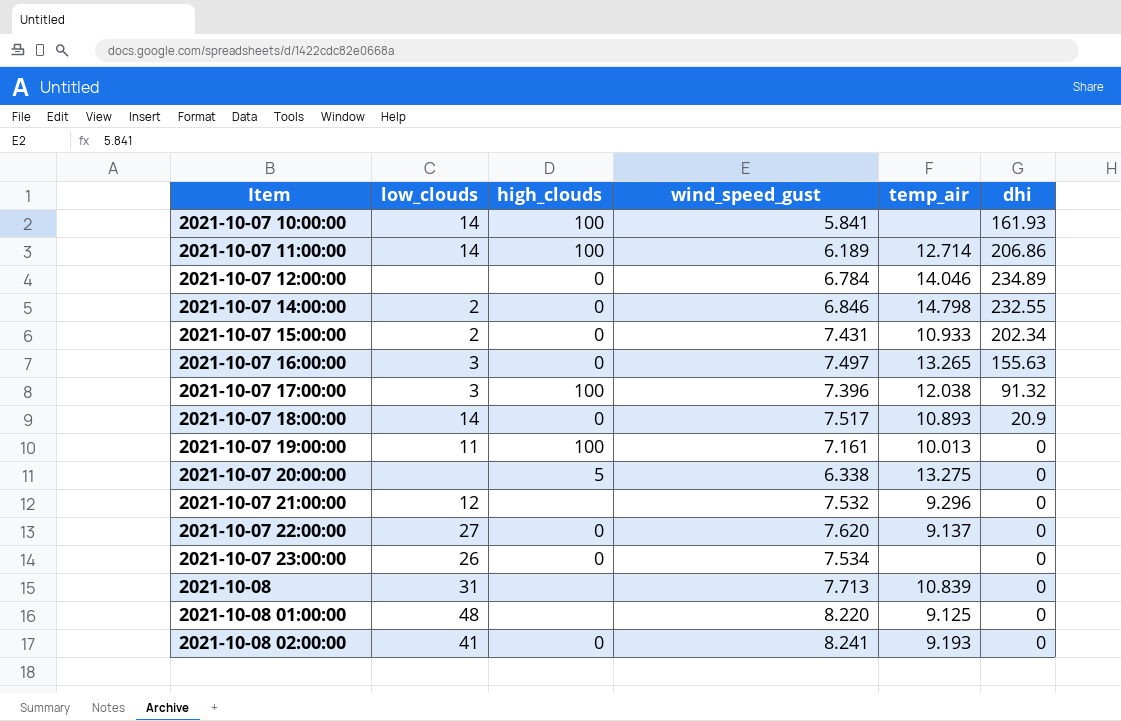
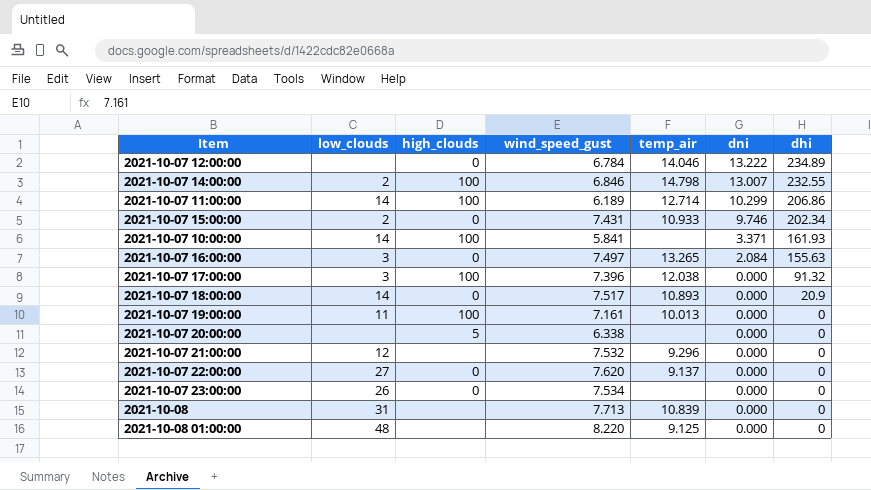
row order: Item ascending -> dni descending
column dni | position: none -> 6
row 2021-10-08 02:00:00: 41 | 0 | 8.241 | 9.193 | 0 -> none
2021-10-07 14:00:00 | high_clouds: 0 -> 100
2021-10-07 20:00:00 | temp_air: 13.275 -> none

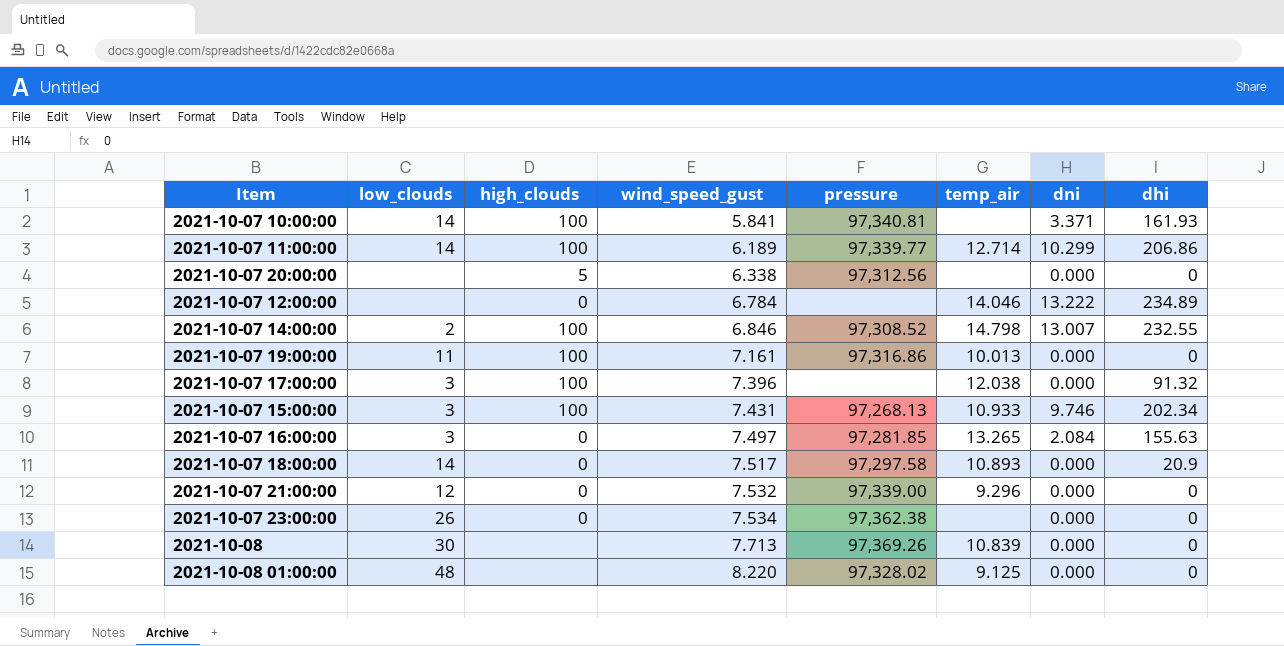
row order: dni descending -> wind_speed_gust ascending
column pressure | position: none -> 5
row 2021-10-07 22:00:00: 27 | 0 | 7.620 | 9.137 | 0.000 | 0 -> none
2021-10-07 15:00:00 | low_clouds: 2 -> 3
2021-10-07 15:00:00 | high_clouds: 0 -> 100
2021-10-07 21:00:00 | high_clouds: none -> 0
2021-10-08 | low_clouds: 31 -> 30

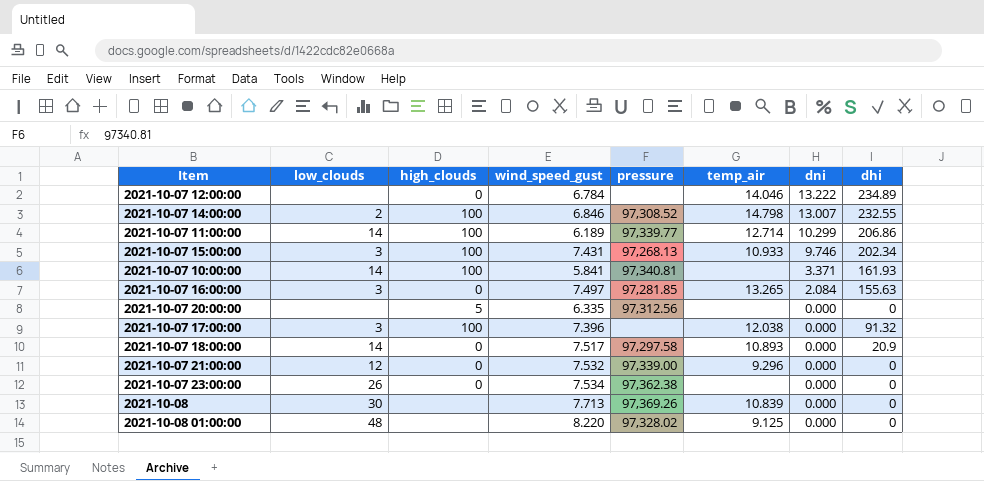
row order: wind_speed_gust ascending -> dni descending
row 2021-10-07 19:00:00: 11 | 100 | 7.161 | 97,316.86 | 10.013 | 0.000 | 0 -> none
2021-10-07 20:00:00 | wind_speed_gust: 6.338 -> 6.335

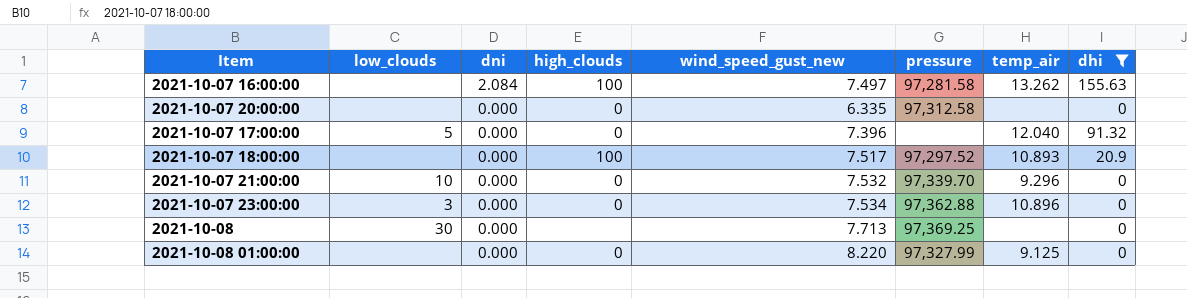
filter: none -> dhi <= 155.63
column dni | position: 7 -> 3
column name: wind_speed_gust -> wind_speed_gust_new
2021-10-07 16:00:00 | low_clouds: 3 -> none
2021-10-07 16:00:00 | high_clouds: 0 -> 100
2021-10-07 16:00:00 | pressure: 97,281.85 -> 97,281.58
2021-10-07 16:00:00 | temp_air: 13.265 -> 13.262
2021-10-07 20:00:00 | high_clouds: 5 -> 0
2021-10-07 20:00:00 | pressure: 97,312.56 -> 97,312.58
2021-10-07 17:00:00 | low_clouds: 3 -> 5
2021-10-07 17:00:00 | high_clouds: 100 -> 0
2021-10-07 17:00:00 | temp_air: 12.038 -> 12.040
2021-10-07 18:00:00 | low_clouds: 14 -> none
2021-10-07 18:00:00 | high_clouds: 0 -> 100
2021-10-07 18:00:00 | pressure: 97,297.58 -> 97,297.52
2021-10-07 21:00:00 | low_clouds: 12 -> 10
2021-10-07 21:00:00 | pressure: 97,339.00 -> 97,339.70
2021-10-07 23:00:00 | low_clouds: 26 -> 3
2021-10-07 23:00:00 | pressure: 97,362.38 -> 97,362.88
2021-10-07 23:00:00 | temp_air: none -> 10.896
2021-10-08 | pressure: 97,369.26 -> 97,369.25
2021-10-08 | temp_air: 10.839 -> none
2021-10-08 01:00:00 | low_clouds: 48 -> none
2021-10-08 01:00:00 | high_clouds: none -> 0
2021-10-08 01:00:00 | pressure: 97,328.02 -> 97,327.99

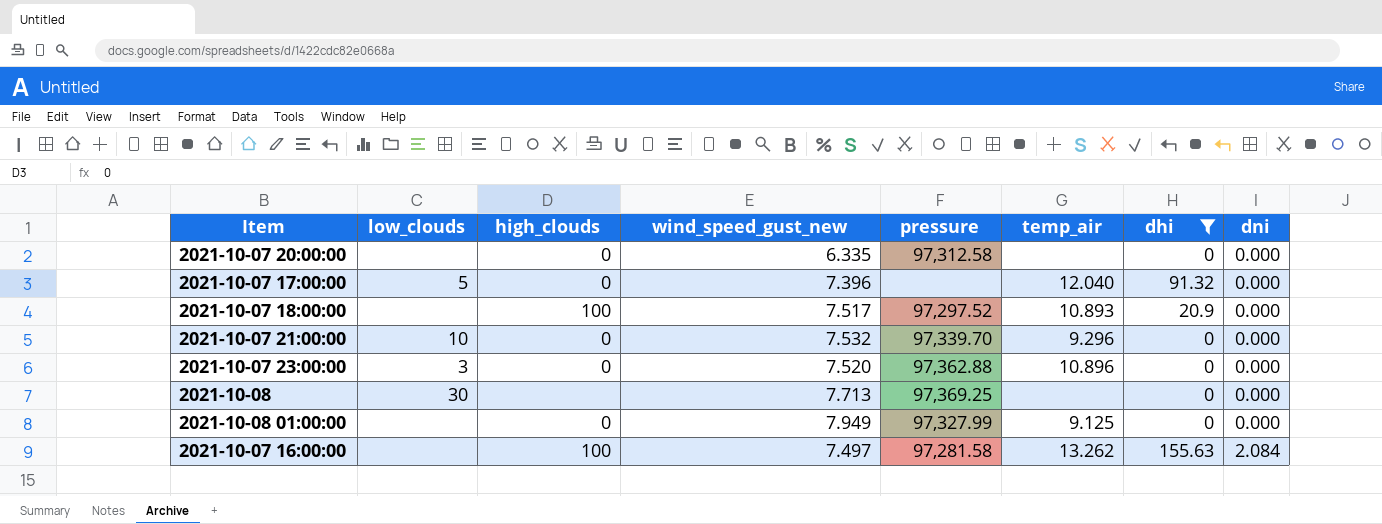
row order: dni descending -> dni ascending
column dni | position: 3 -> 8
2021-10-07 23:00:00 | wind_speed_gust_new: 7.534 -> 7.520
2021-10-08 01:00:00 | wind_speed_gust_new: 8.220 -> 7.949

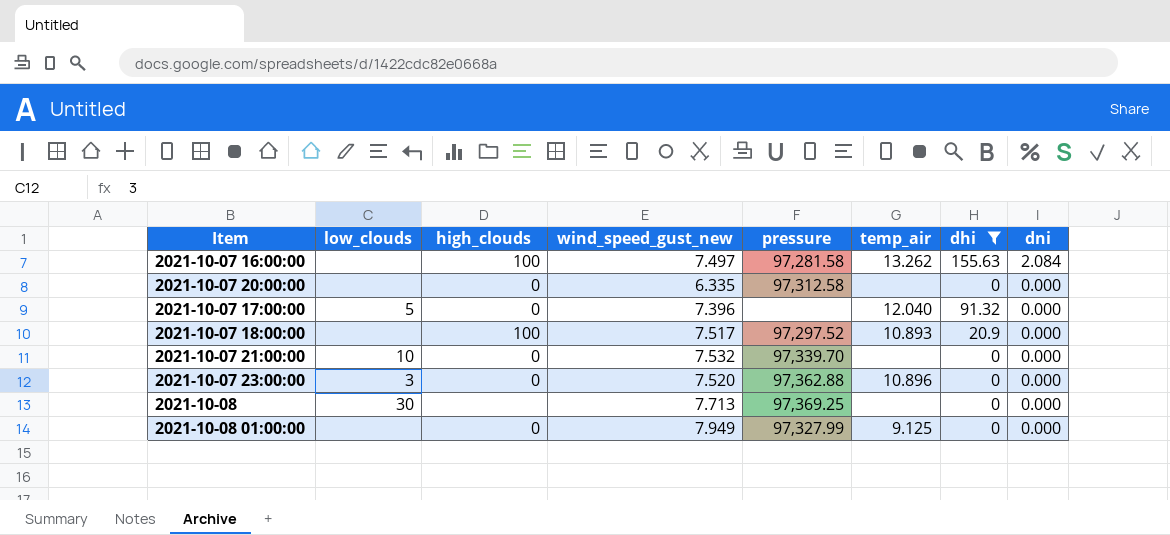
row order: dni ascending -> dni descending
2021-10-07 21:00:00 | temp_air: 9.296 -> none

